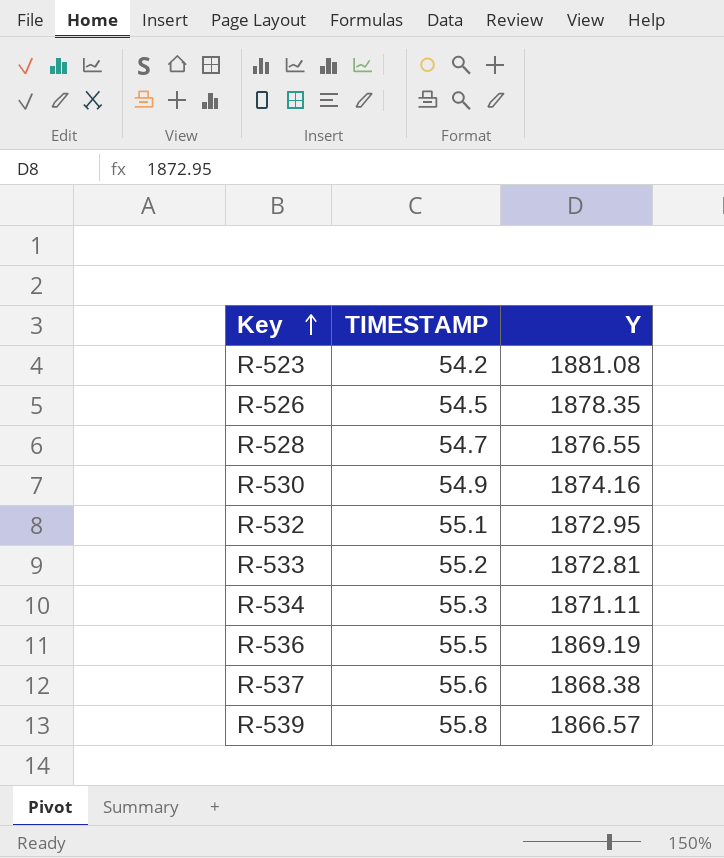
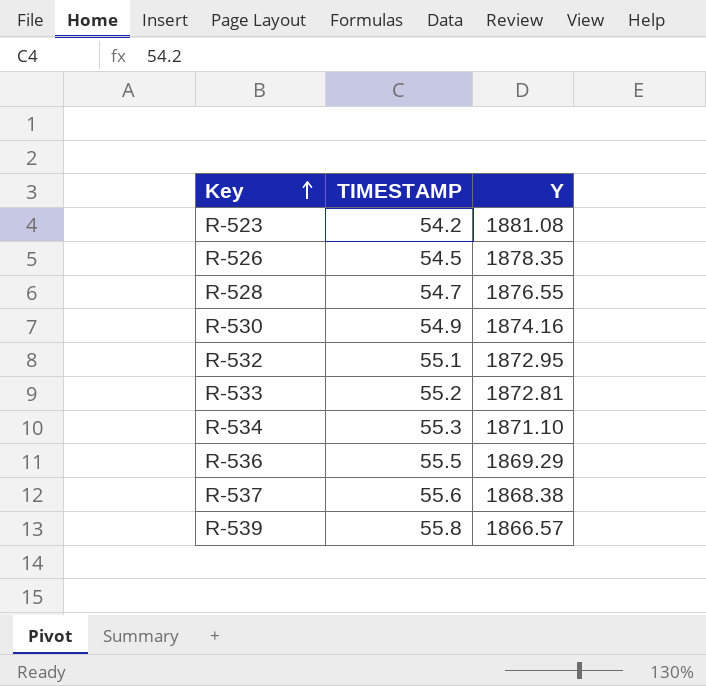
R-534 | Y: 1871.11 -> 1871.10
R-536 | Y: 1869.19 -> 1869.29

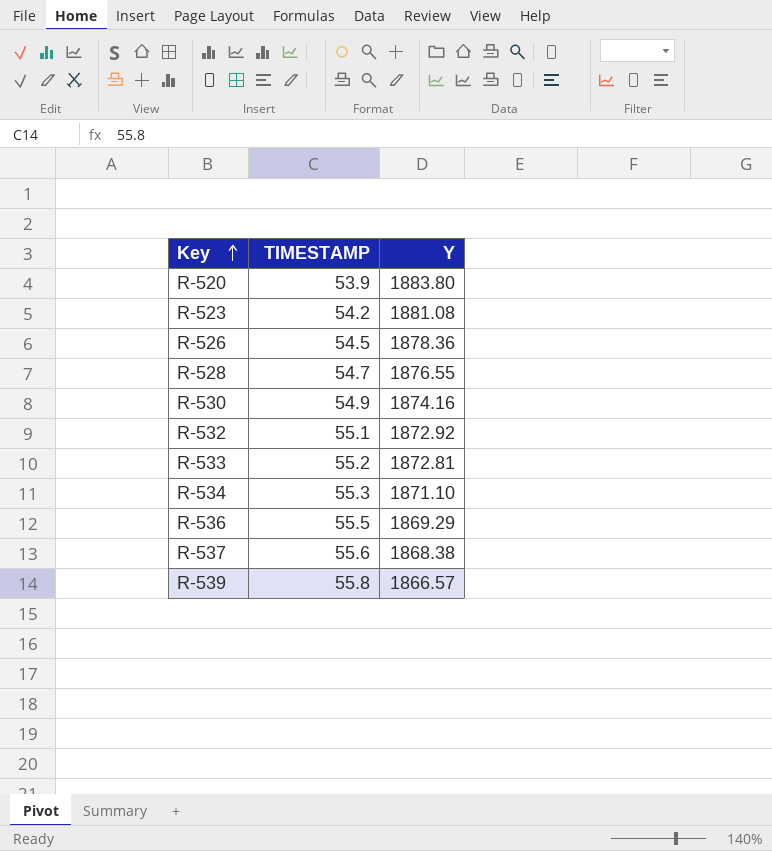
row R-520: none -> 53.9 | 1883.80
R-526 | Y: 1878.35 -> 1878.36
R-532 | Y: 1872.95 -> 1872.92

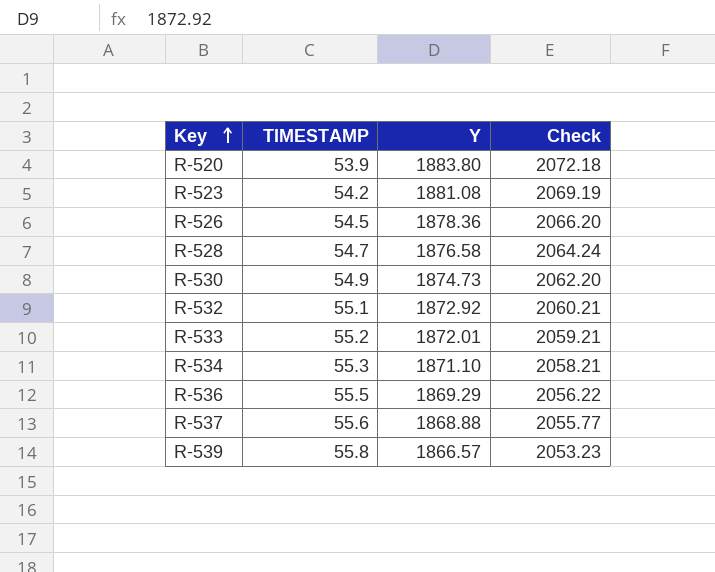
column Check | formula: none -> [Y] * 1.1
R-528 | Y: 1876.55 -> 1876.58
R-530 | Y: 1874.16 -> 1874.73
R-533 | Y: 1872.81 -> 1872.01
R-537 | Y: 1868.38 -> 1868.88

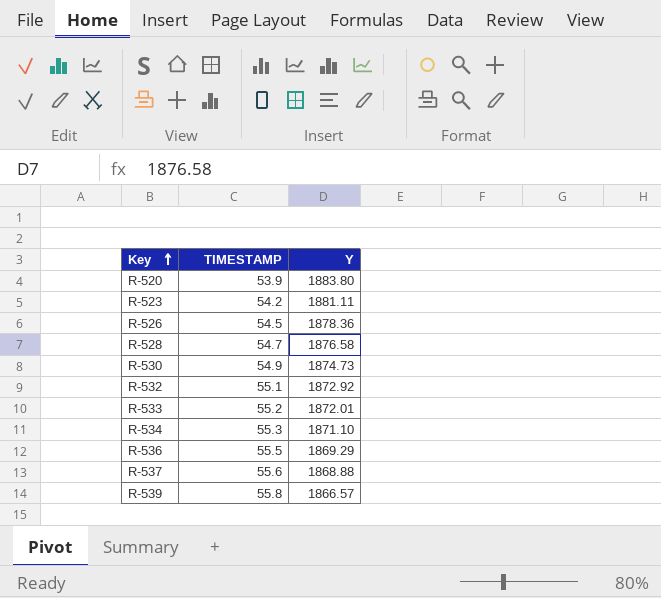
column Check | formula: [Y] * 1.1 -> none
R-523 | Y: 1881.08 -> 1881.11

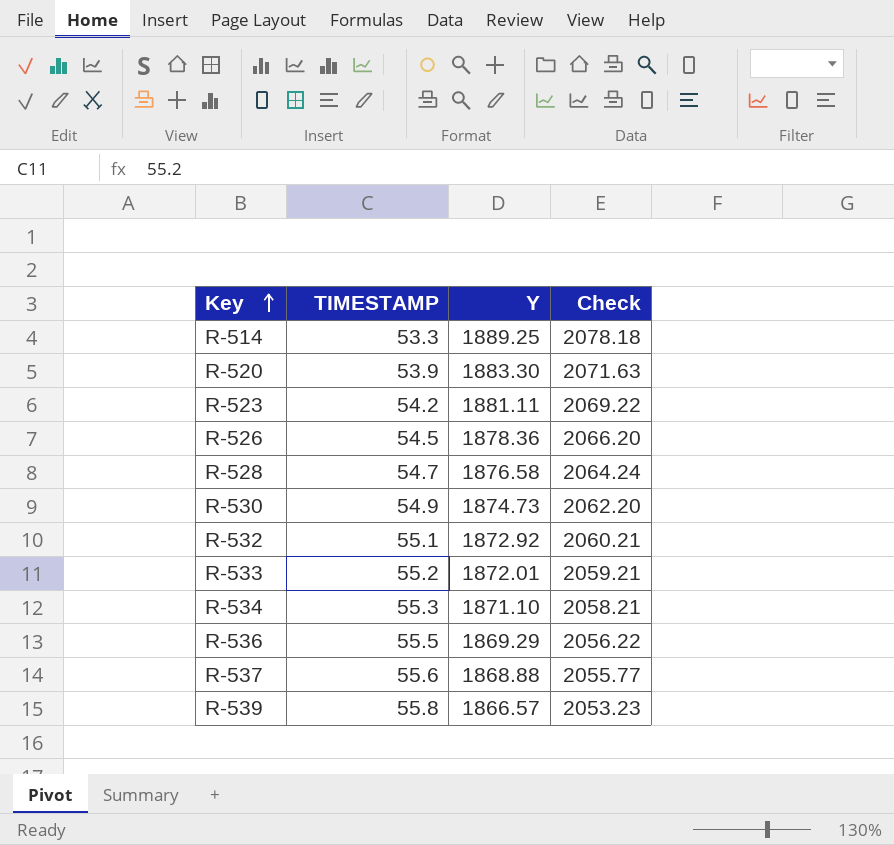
column Check | formula: none -> [Y] * 1.1
row R-514: none -> 53.3 | 1889.25 | 2078.18
R-520 | Y: 1883.80 -> 1883.30

